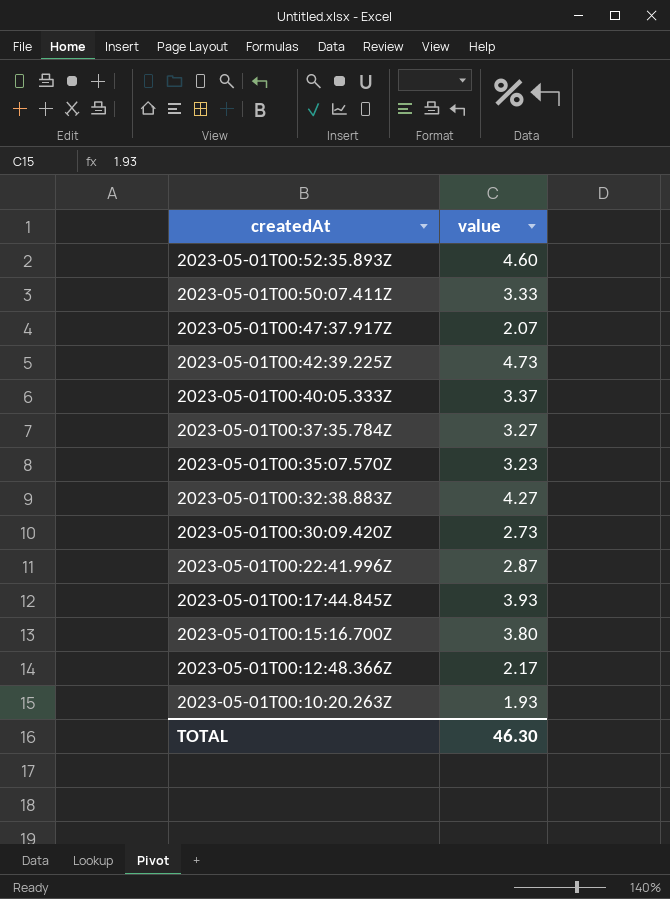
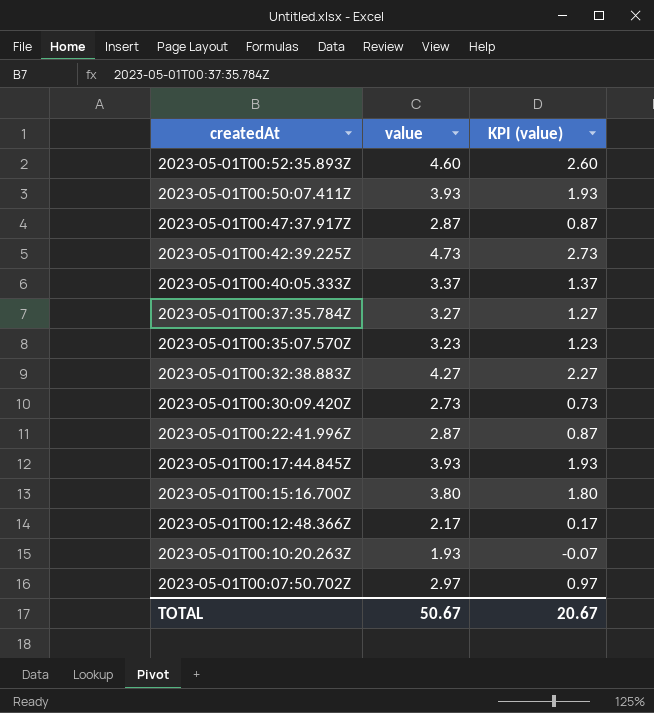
column KPI (value) | formula: none -> [value] - 2
2023-05-01T00:50:07.411Z | value: 3.33 -> 3.93
2023-05-01T00:47:37.917Z | value: 2.07 -> 2.87
row 2023-05-01T00:07:50.702Z: none -> 2.97 | 0.97
TOTAL | value: 46.30 -> 50.67

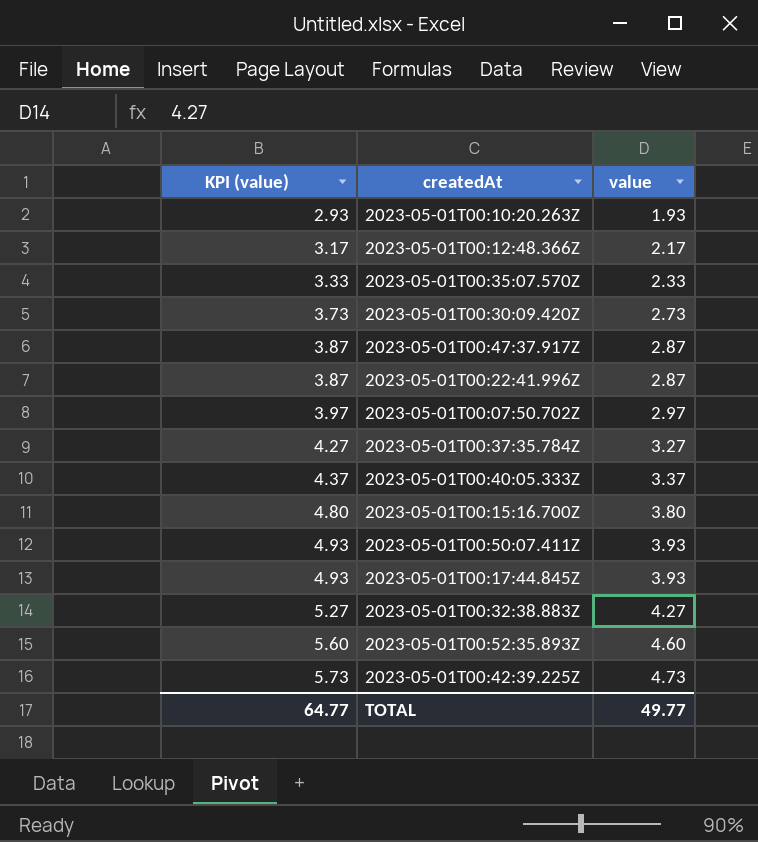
row order: createdAt descending -> KPI (value) ascending
column KPI (value) | formula: [value] - 2 -> [value] + 1
column KPI (value) | position: 3 -> 1
2023-05-01T00:35:07.570Z | value: 3.23 -> 2.33
TOTAL | KPI (value): 20.67 -> 64.77
TOTAL | value: 50.67 -> 49.77

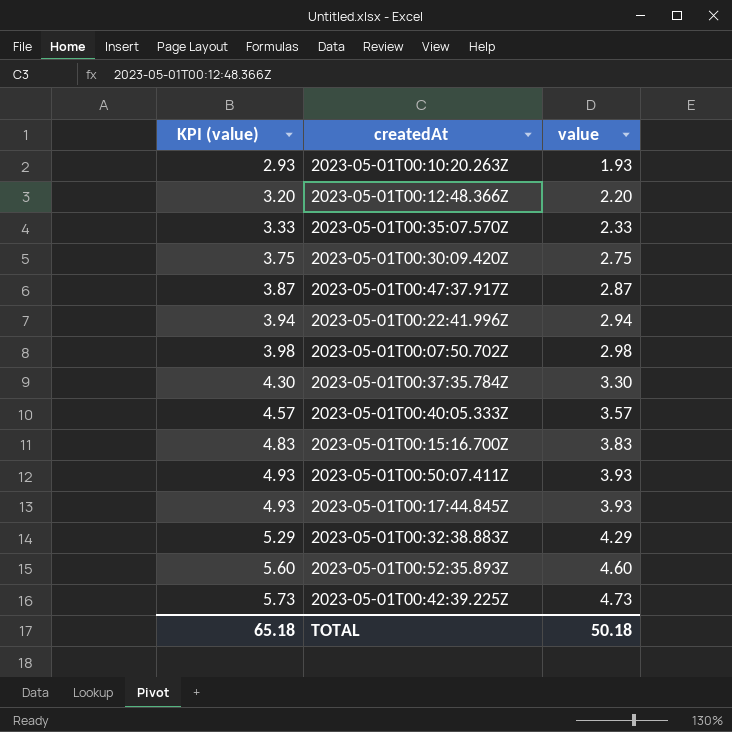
2023-05-01T00:12:48.366Z | KPI (value): 3.17 -> 3.20
2023-05-01T00:12:48.366Z | value: 2.17 -> 2.20
2023-05-01T00:30:09.420Z | KPI (value): 3.73 -> 3.75
2023-05-01T00:30:09.420Z | value: 2.73 -> 2.75
2023-05-01T00:22:41.996Z | KPI (value): 3.87 -> 3.94
2023-05-01T00:22:41.996Z | value: 2.87 -> 2.94
2023-05-01T00:07:50.702Z | KPI (value): 3.97 -> 3.98
2023-05-01T00:07:50.702Z | value: 2.97 -> 2.98
2023-05-01T00:37:35.784Z | KPI (value): 4.27 -> 4.30
2023-05-01T00:37:35.784Z | value: 3.27 -> 3.30
2023-05-01T00:40:05.333Z | KPI (value): 4.37 -> 4.57
2023-05-01T00:40:05.333Z | value: 3.37 -> 3.57
2023-05-01T00:15:16.700Z | KPI (value): 4.80 -> 4.83
2023-05-01T00:15:16.700Z | value: 3.80 -> 3.83
2023-05-01T00:32:38.883Z | KPI (value): 5.27 -> 5.29
2023-05-01T00:32:38.883Z | value: 4.27 -> 4.29
TOTAL | KPI (value): 64.77 -> 65.18
TOTAL | value: 49.77 -> 50.18

